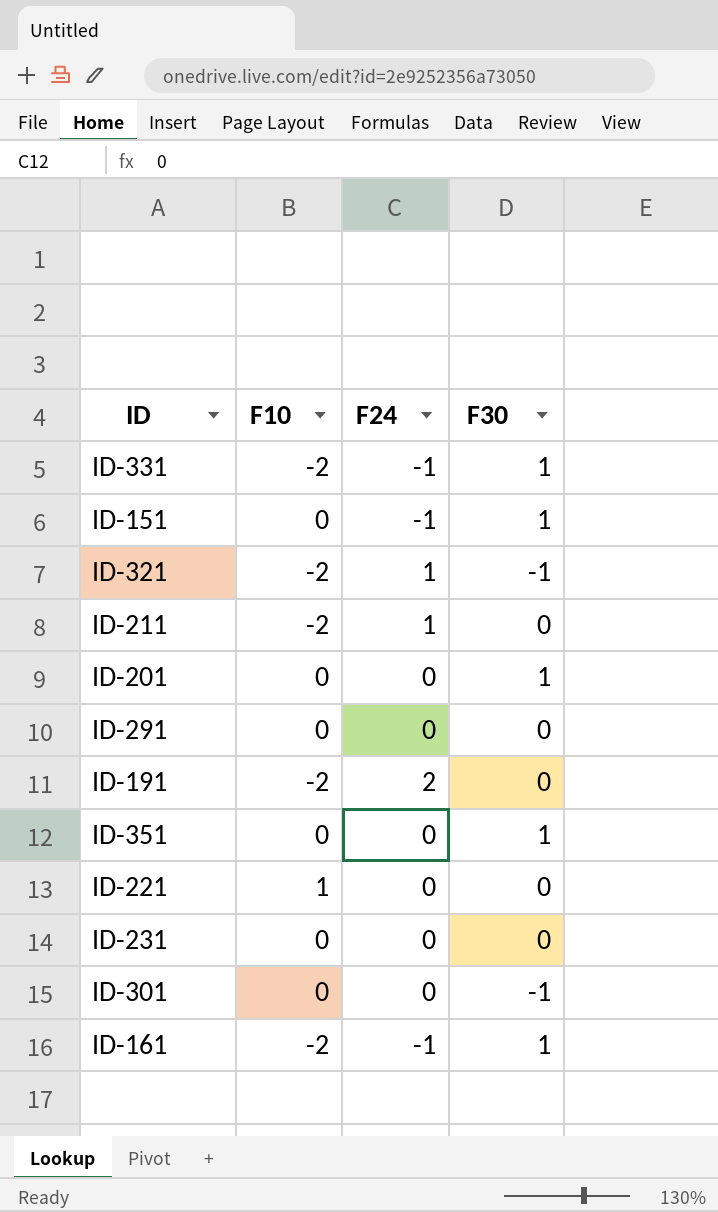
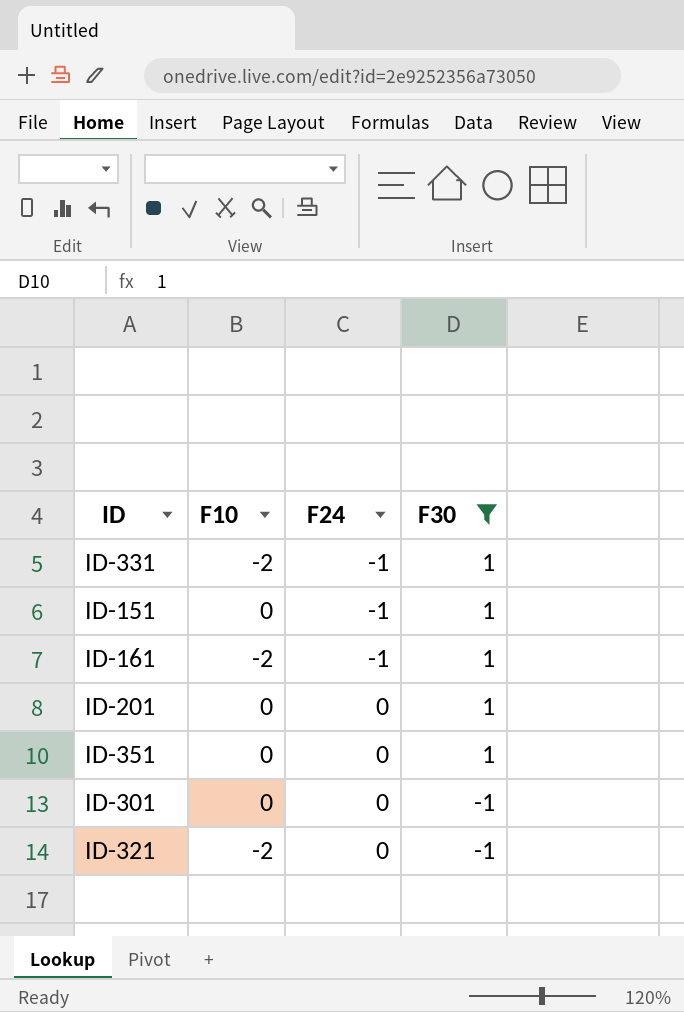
filter: none -> F30 != 0
row order: none -> F24 ascending
ID-321 | F24: 1 -> 0

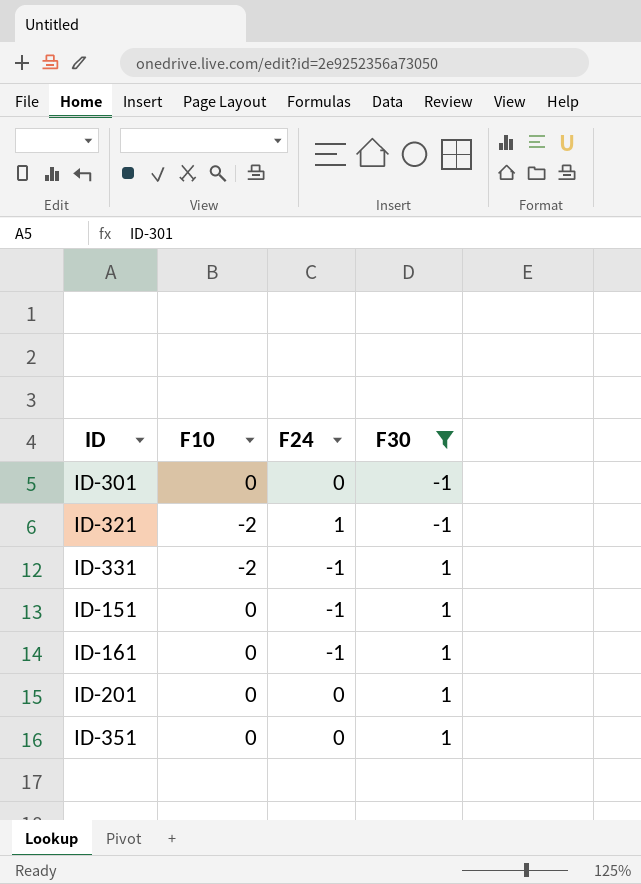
row order: F24 ascending -> F30 ascending
ID-321 | F24: 0 -> 1
ID-161 | F10: -2 -> 0

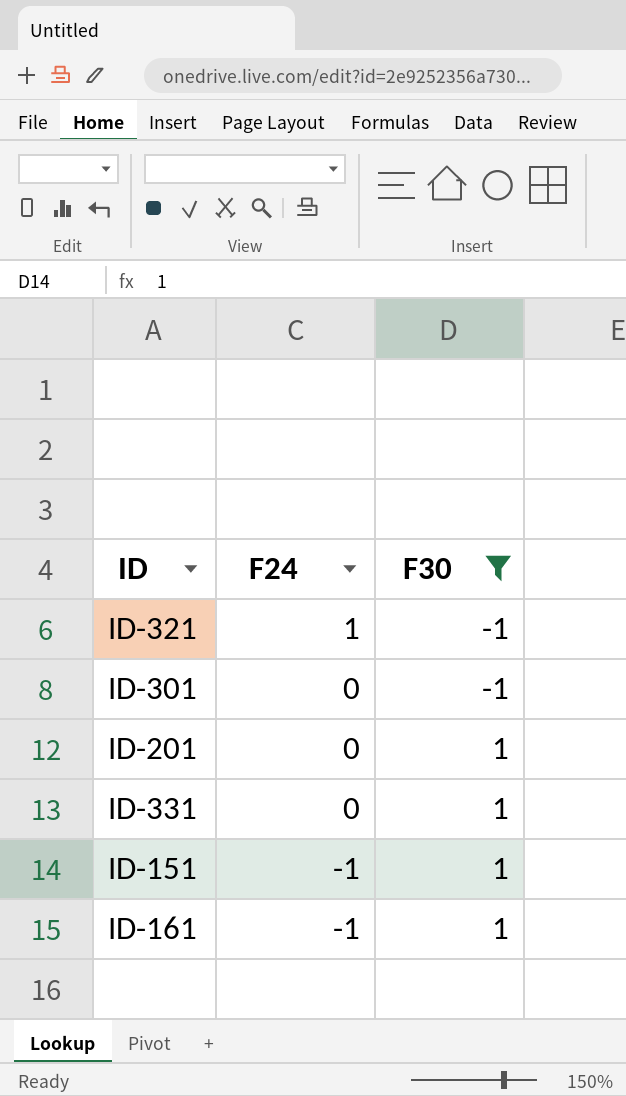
row order: F30 ascending -> F24 descending
column F10 | position: 2 -> none
row ID-351: 0 | 0 | 1 -> none
ID-331 | F24: -1 -> 0

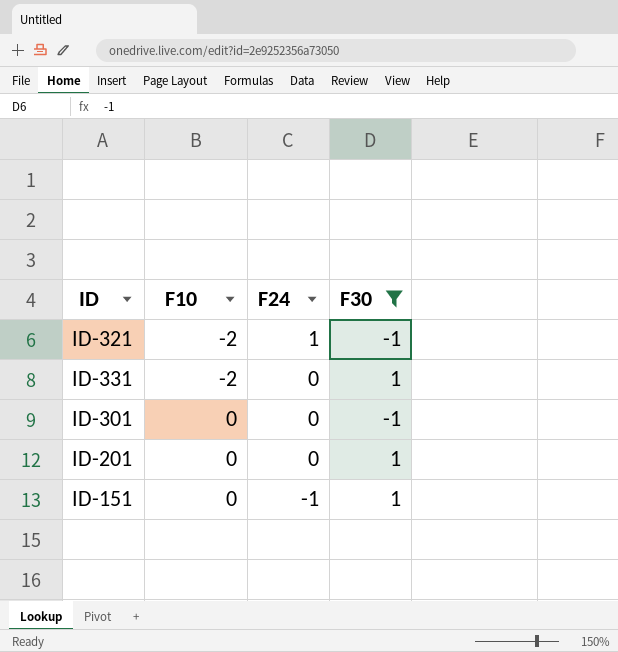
row order: F24 descending -> F10 ascending
column F10 | position: none -> 2
row ID-161: -1 | 1 -> none

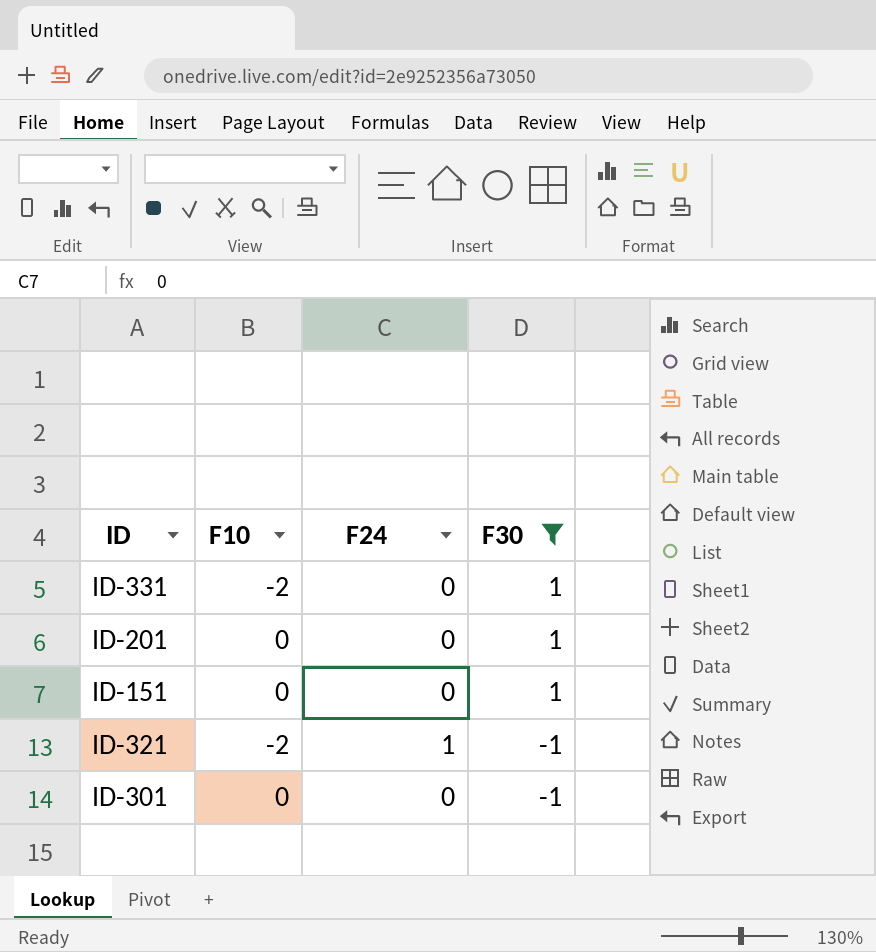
row order: F10 ascending -> F30 descending
ID-151 | F24: -1 -> 0

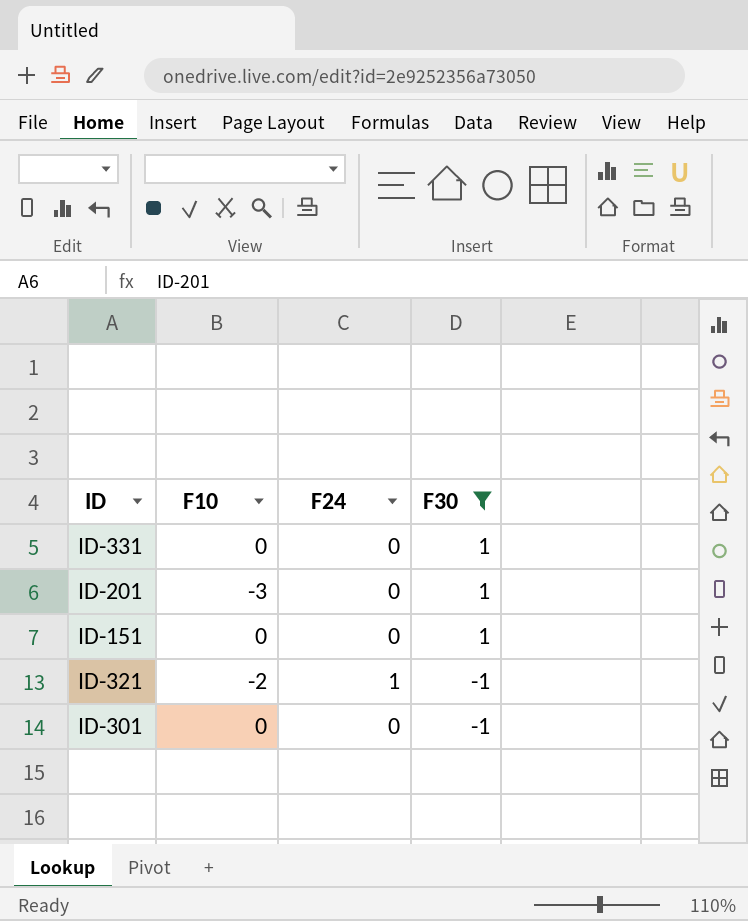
ID-331 | F10: -2 -> 0
ID-201 | F10: 0 -> -3

